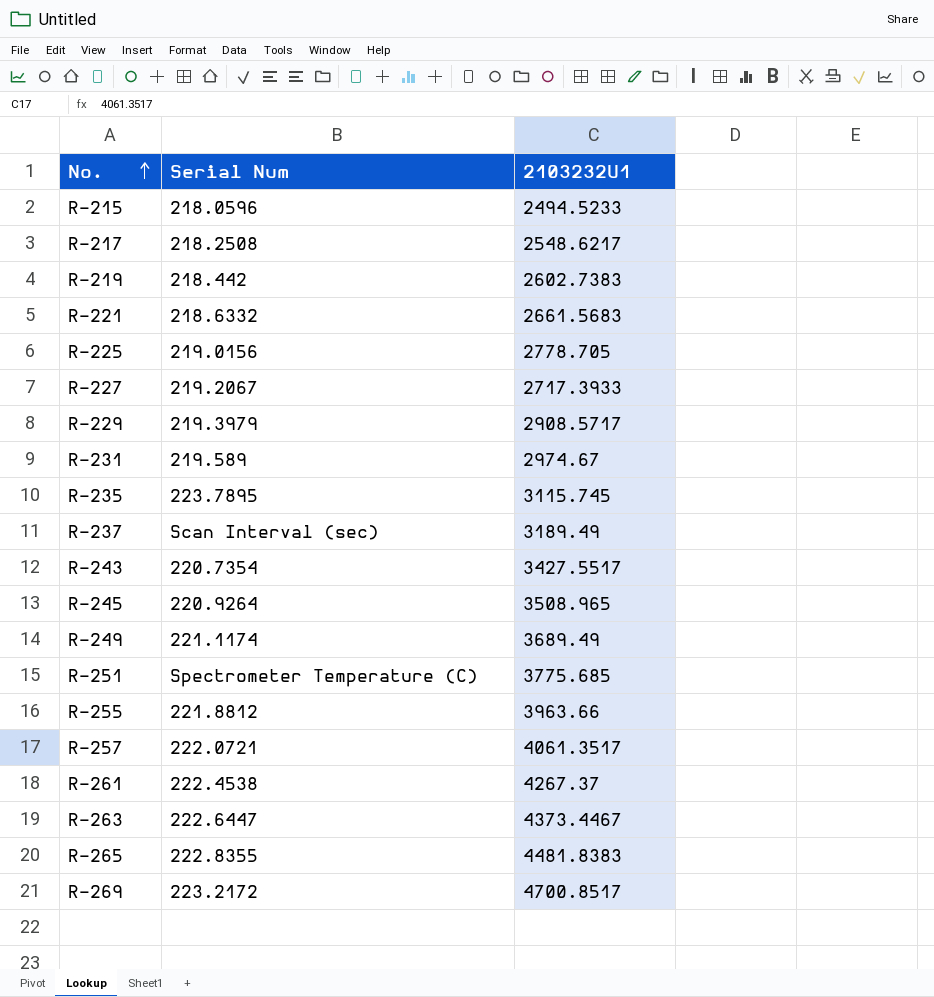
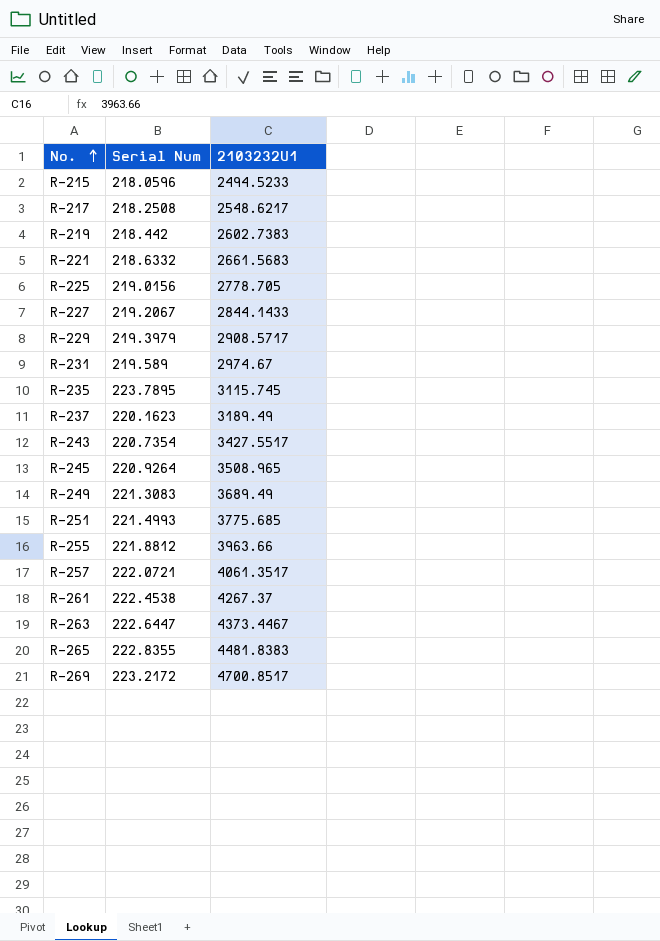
R-227 | 2103232U1: 2717.3933 -> 2844.1433
R-237 | Serial Num: Scan Interval (sec) -> 220.1623
R-249 | Serial Num: 221.1174 -> 221.3083
R-251 | Serial Num: Spectrometer Temperature (C) -> 221.4993

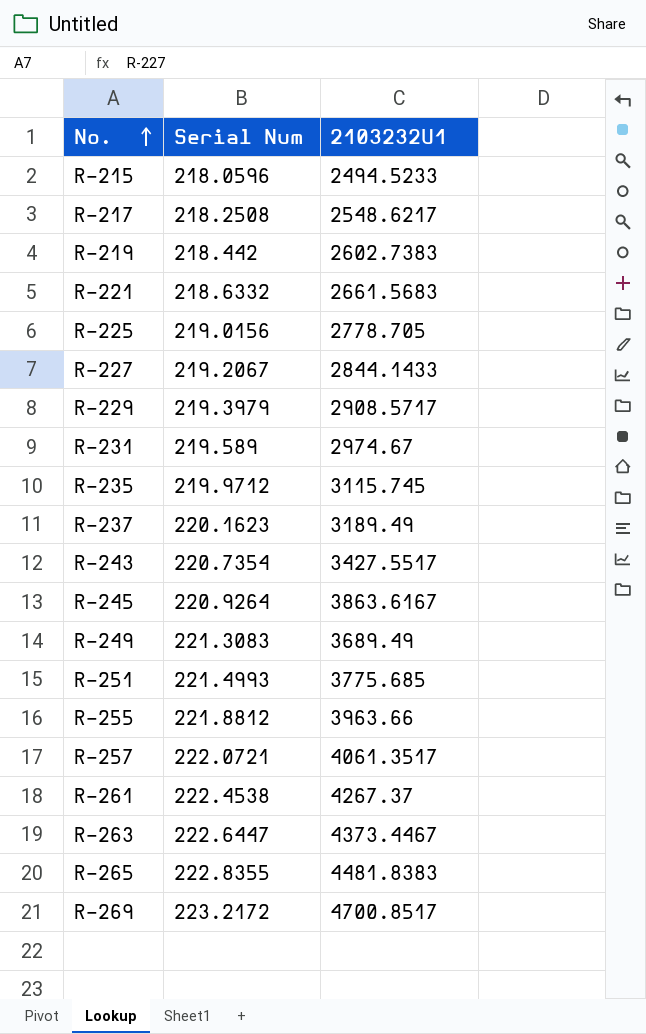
R-235 | Serial Num: 223.7895 -> 219.9712
R-245 | 2103232U1: 3508.965 -> 3863.6167

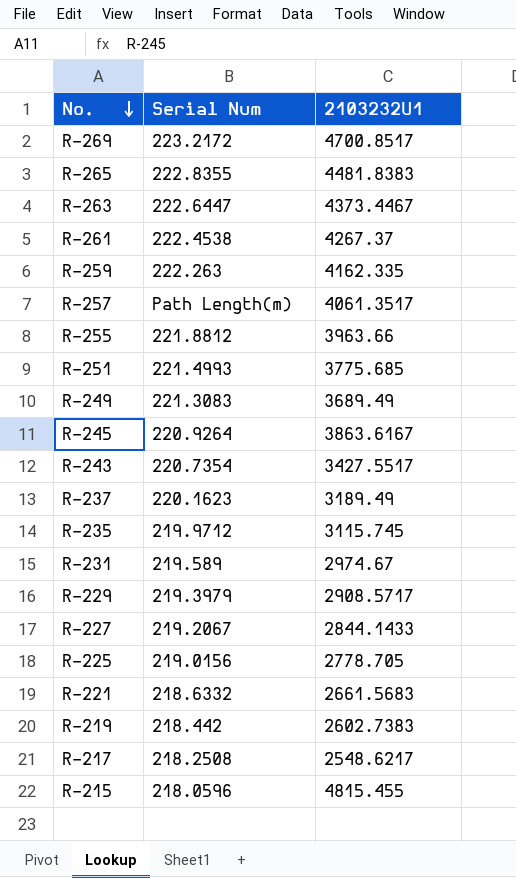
row order: No. ascending -> No. descending
row R-259: none -> 222.263 | 4162.335
R-257 | Serial Num: 222.0721 -> Path Length(m)
R-215 | 2103232U1: 2494.5233 -> 4815.455

